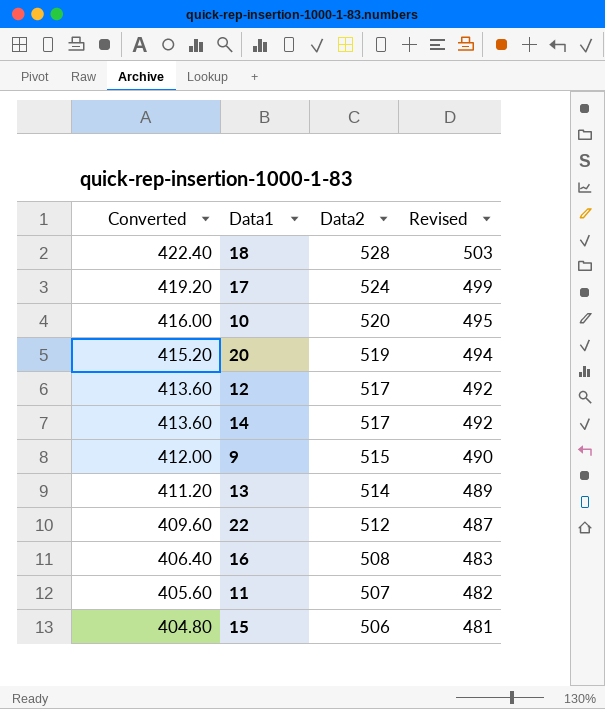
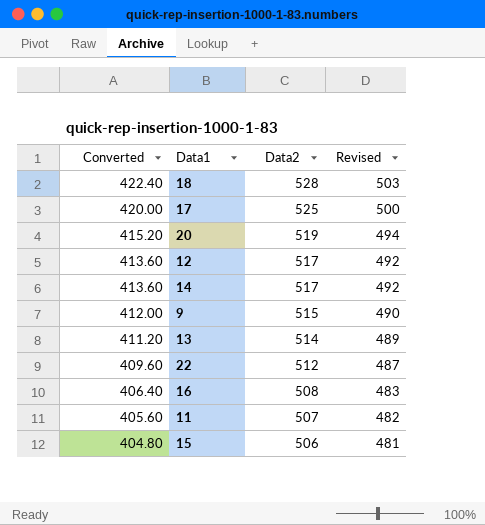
row 10: 416.00 | 520 | 495 -> none
17 | Converted: 419.20 -> 420.00
17 | Data2: 524 -> 525
17 | Revised: 499 -> 500

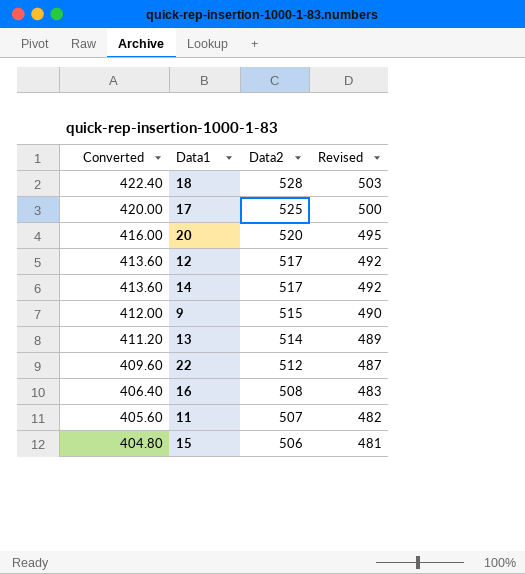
20 | Converted: 415.20 -> 416.00
20 | Data2: 519 -> 520
20 | Revised: 494 -> 495

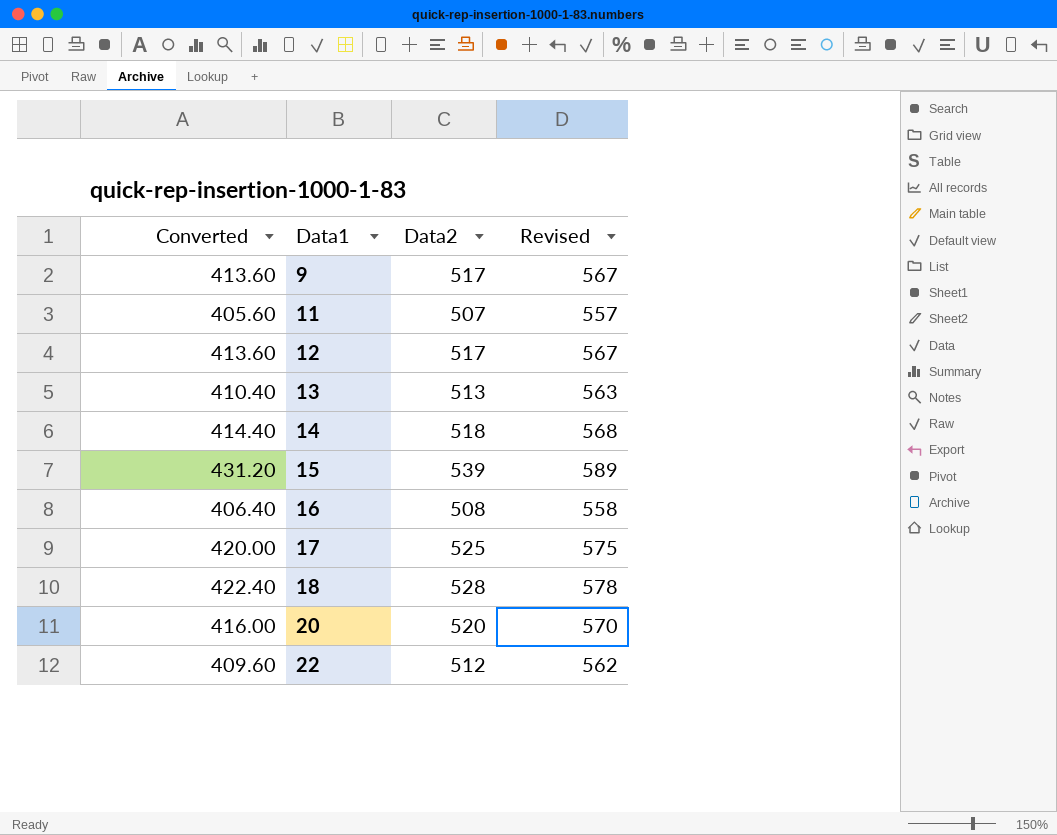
row order: Converted descending -> Data1 ascending
column Revised | formula: [Data2] - 25 -> [Data2] + 50
9 | Converted: 412.00 -> 413.60
9 | Data2: 515 -> 517
13 | Converted: 411.20 -> 410.40
13 | Data2: 514 -> 513
14 | Converted: 413.60 -> 414.40
14 | Data2: 517 -> 518
15 | Converted: 404.80 -> 431.20
15 | Data2: 506 -> 539

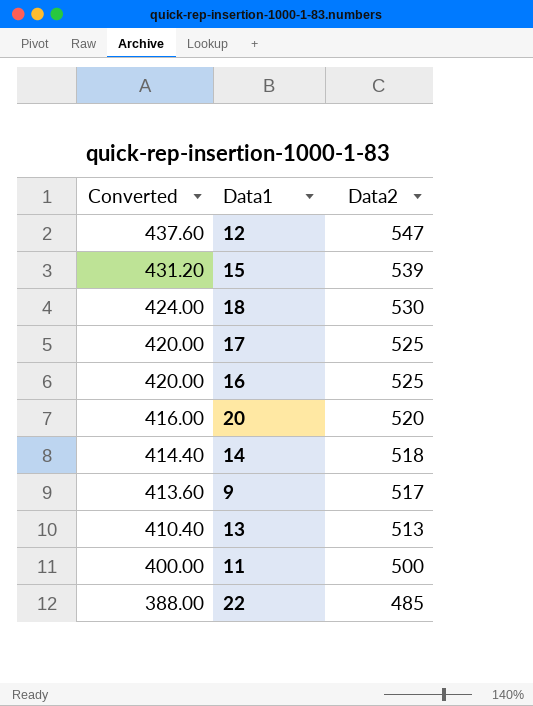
row order: Data1 ascending -> Converted descending
column Revised | formula: [Data2] + 50 -> none
12 | Converted: 413.60 -> 437.60
12 | Data2: 517 -> 547
18 | Converted: 422.40 -> 424.00
18 | Data2: 528 -> 530
16 | Converted: 406.40 -> 420.00
16 | Data2: 508 -> 525
11 | Converted: 405.60 -> 400.00
11 | Data2: 507 -> 500
22 | Converted: 409.60 -> 388.00
22 | Data2: 512 -> 485

